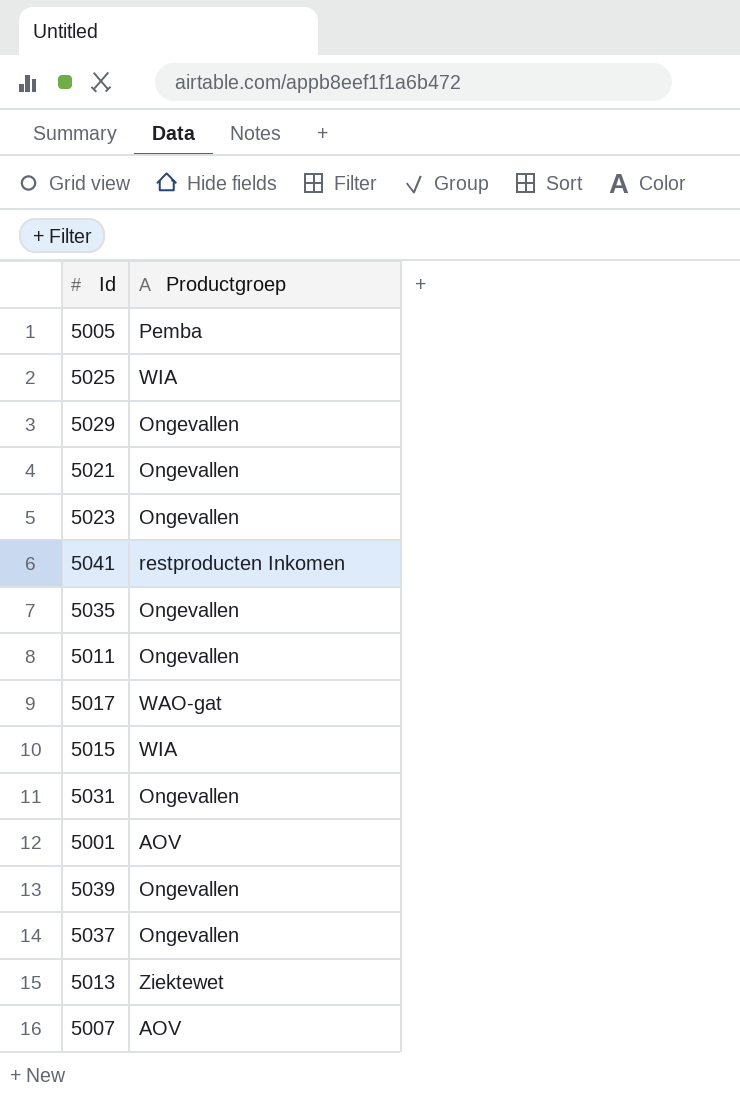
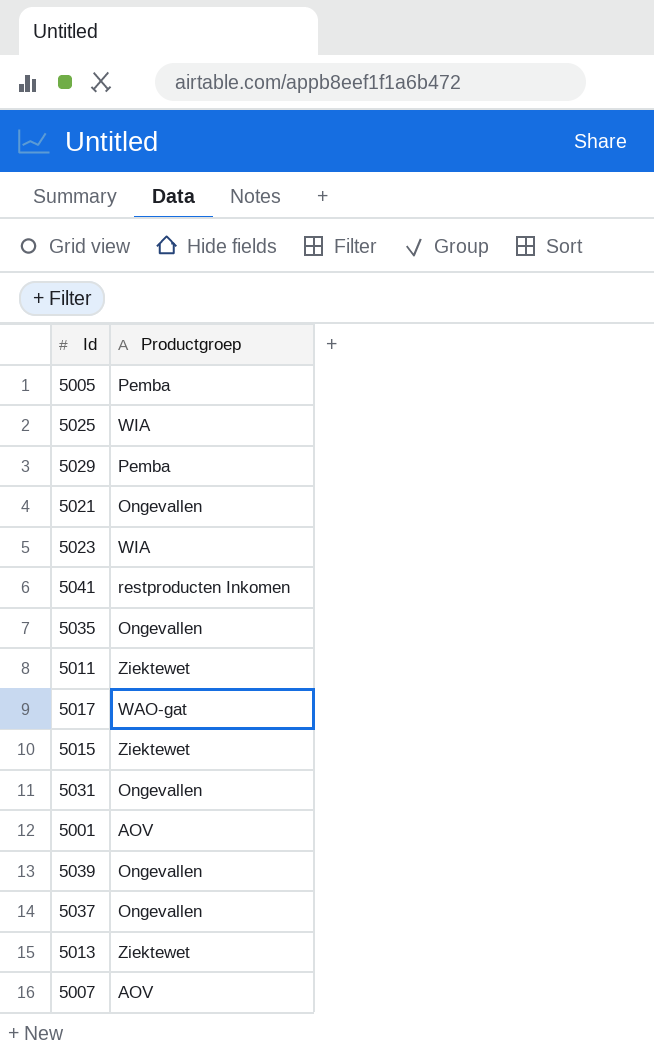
5029 | Productgroep: Ongevallen -> Pemba
5023 | Productgroep: Ongevallen -> WIA
5011 | Productgroep: Ongevallen -> Ziektewet
5015 | Productgroep: WIA -> Ziektewet

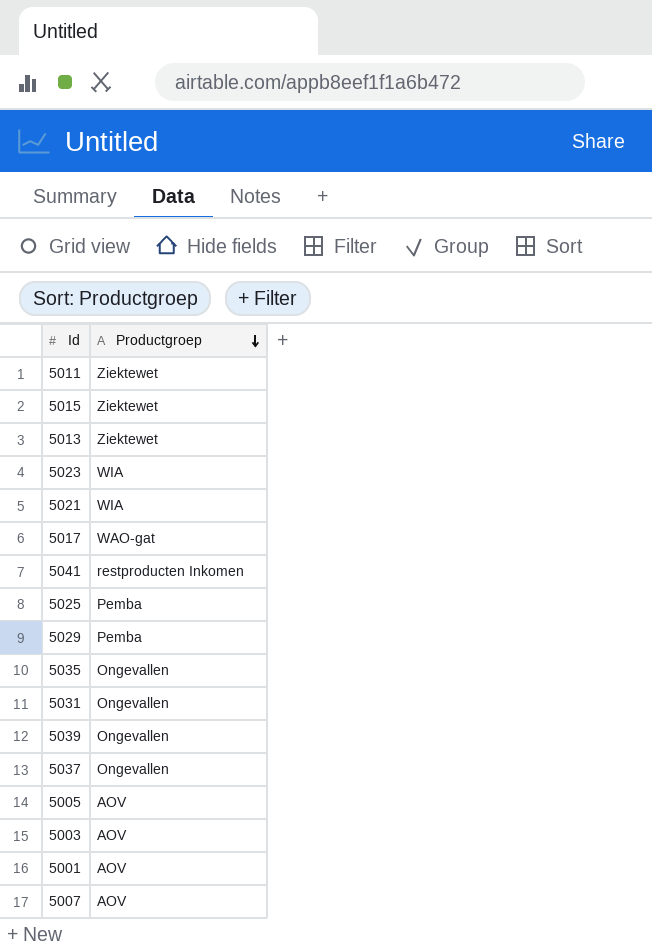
row order: none -> Productgroep descending
5021 | Productgroep: Ongevallen -> WIA
5025 | Productgroep: WIA -> Pemba
5005 | Productgroep: Pemba -> AOV
row 5003: none -> AOV

